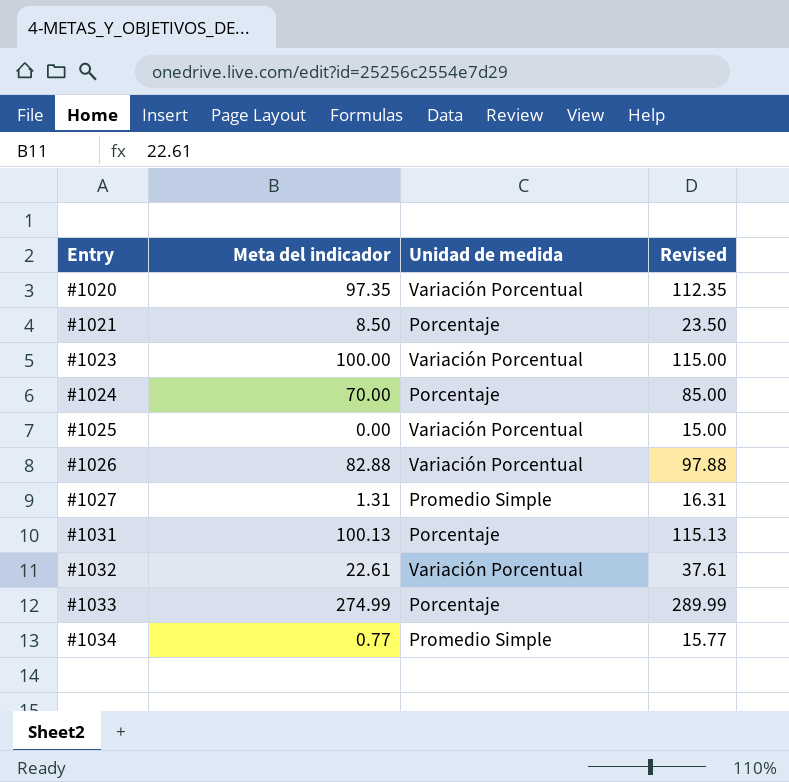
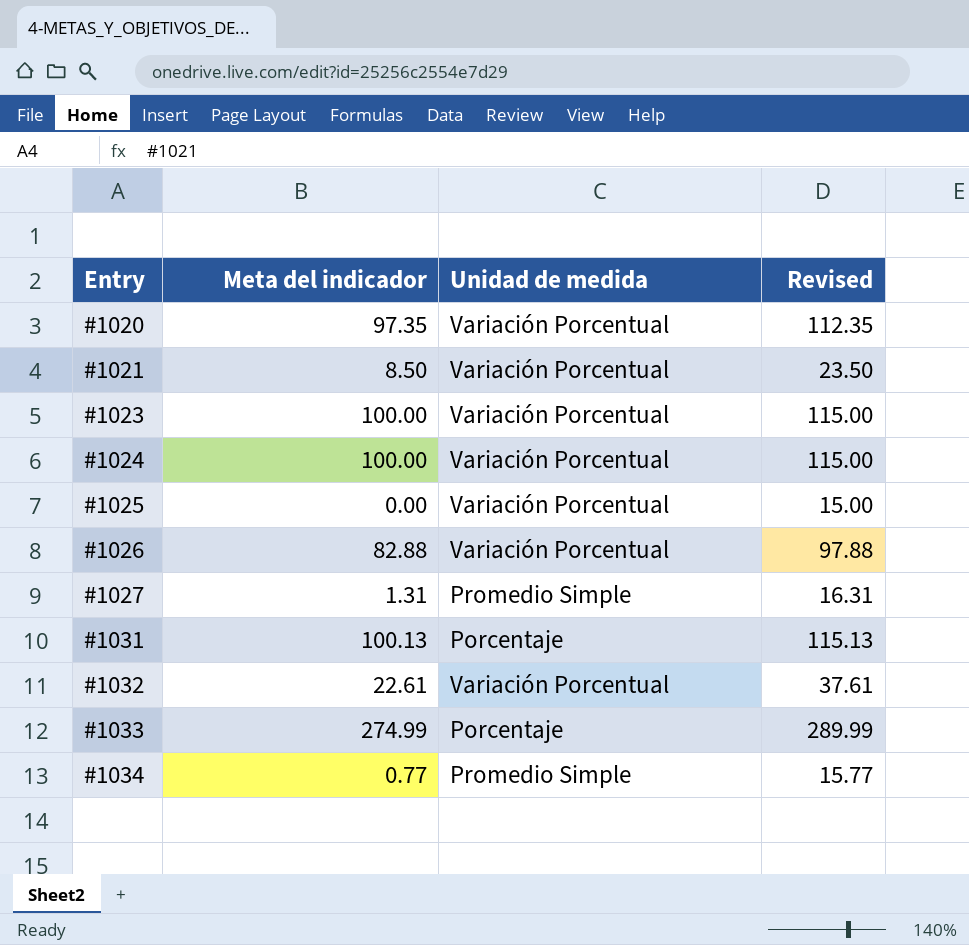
#1021 | Unidad de medida: Porcentaje -> Variación Porcentual
#1024 | Meta del indicador: 70.00 -> 100.00
#1024 | Unidad de medida: Porcentaje -> Variación Porcentual
#1024 | Revised: 85.00 -> 115.00

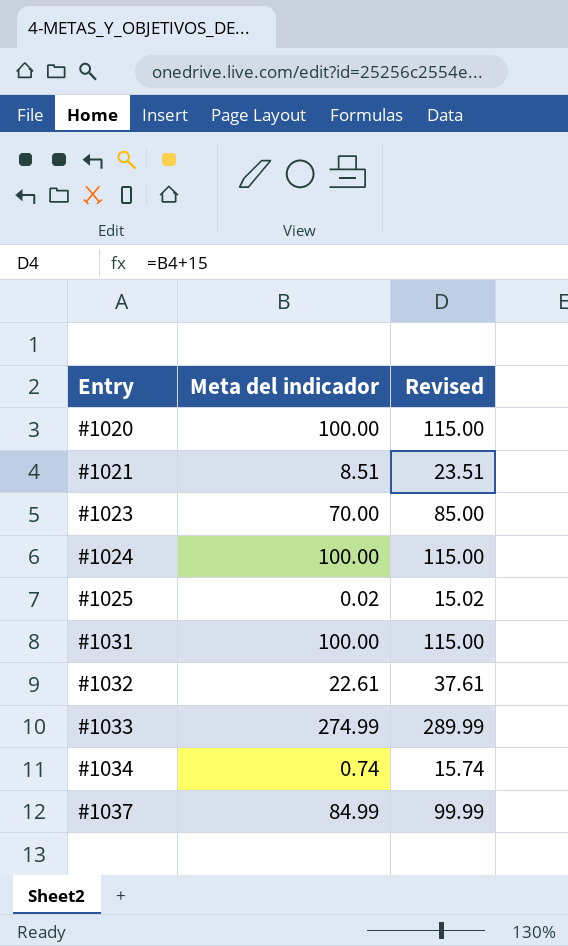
column Unidad de medida | position: 3 -> none
row #1026: 82.88 | Variación Porcentual | 97.88 -> none
row #1027: 1.31 | Promedio Simple | 16.31 -> none
#1020 | Meta del indicador: 97.35 -> 100.00
#1020 | Revised: 112.35 -> 115.00
#1021 | Meta del indicador: 8.50 -> 8.51
#1021 | Revised: 23.50 -> 23.51
#1023 | Meta del indicador: 100.00 -> 70.00
#1023 | Revised: 115.00 -> 85.00
#1025 | Meta del indicador: 0.00 -> 0.02
#1025 | Revised: 15.00 -> 15.02
#1031 | Meta del indicador: 100.13 -> 100.00
#1031 | Revised: 115.13 -> 115.00
#1034 | Meta del indicador: 0.77 -> 0.74
#1034 | Revised: 15.77 -> 15.74
row #1037: none -> 84.99 | 99.99

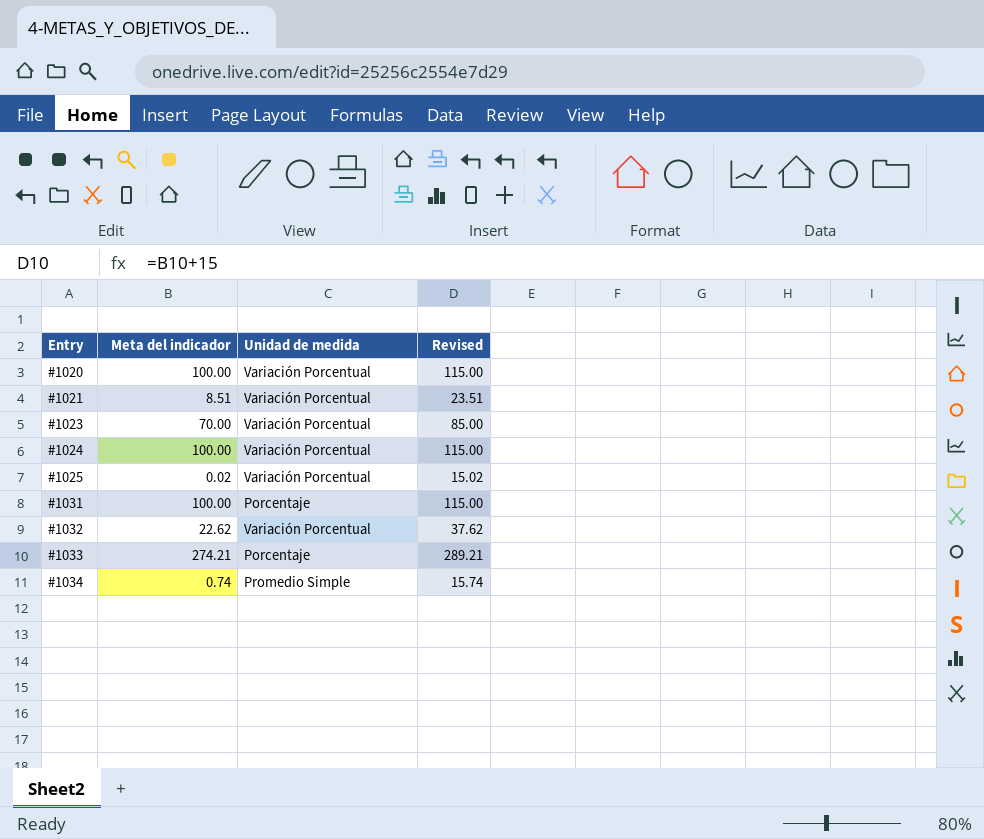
column Unidad de medida | position: none -> 3
row #1037: 84.99 | 99.99 -> none
#1032 | Meta del indicador: 22.61 -> 22.62
#1032 | Revised: 37.61 -> 37.62
#1033 | Meta del indicador: 274.99 -> 274.21
#1033 | Revised: 289.99 -> 289.21

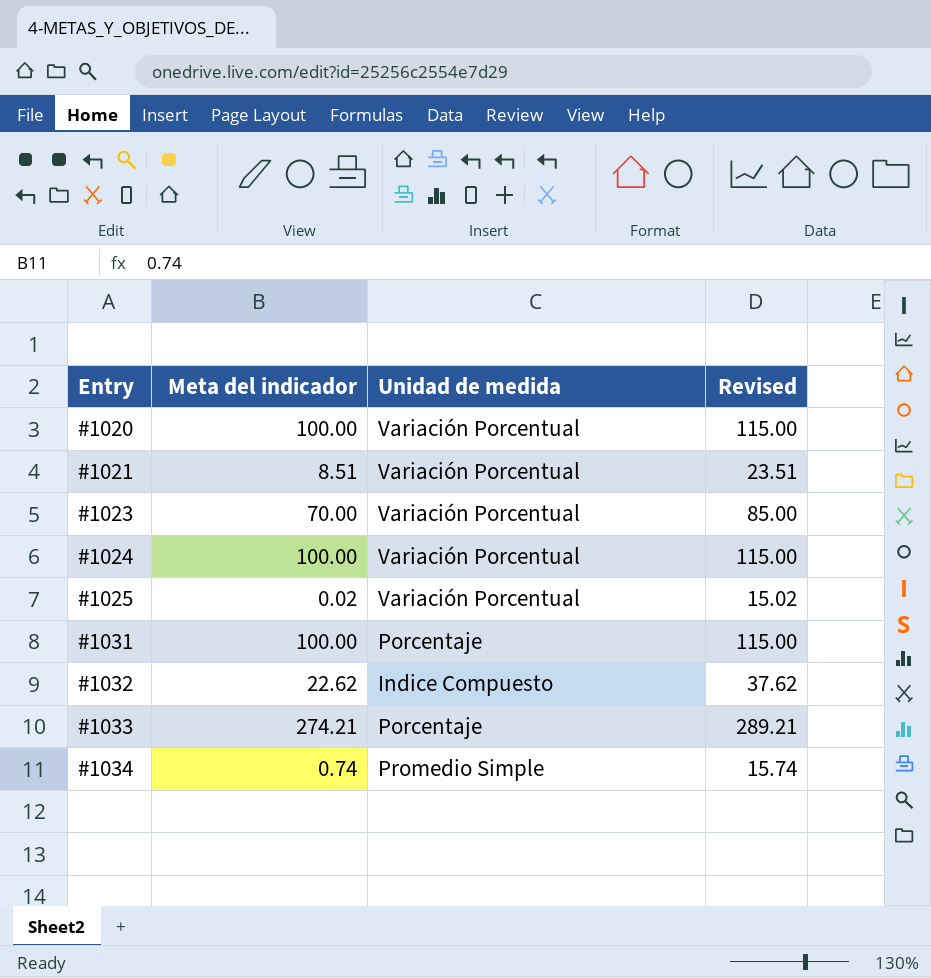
#1032 | Unidad de medida: Variación Porcentual -> Indice Compuesto

